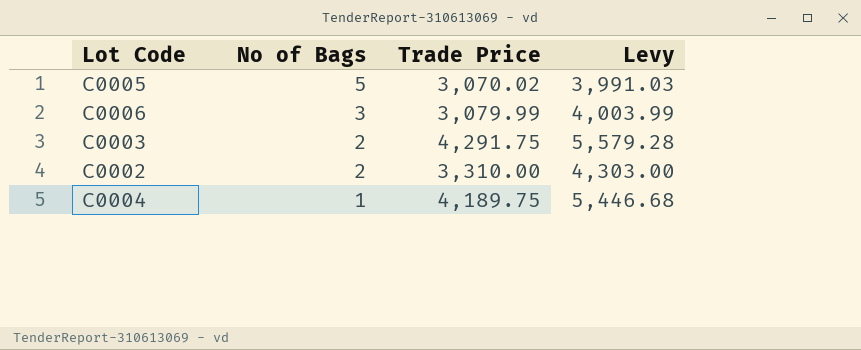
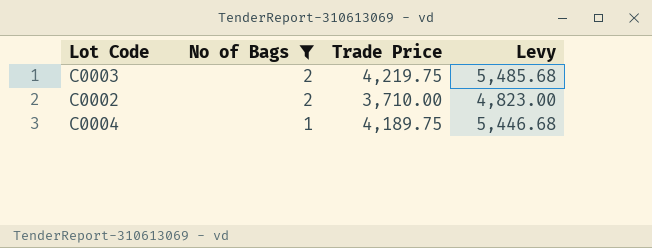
filter: none -> No of Bags <= 2
C0003 | Trade Price: 4,291.75 -> 4,219.75
C0003 | Levy: 5,579.28 -> 5,485.68
C0002 | Trade Price: 3,310.00 -> 3,710.00
C0002 | Levy: 4,303.00 -> 4,823.00

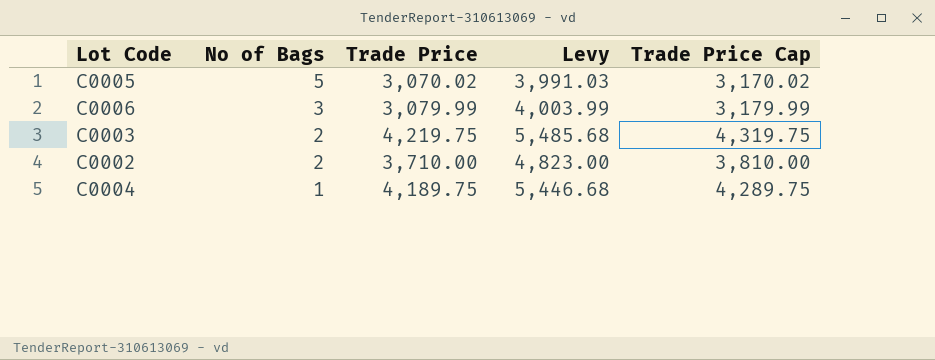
filter: No of Bags <= 2 -> none
column Trade Price Cap | formula: none -> [Trade Price] + 100

